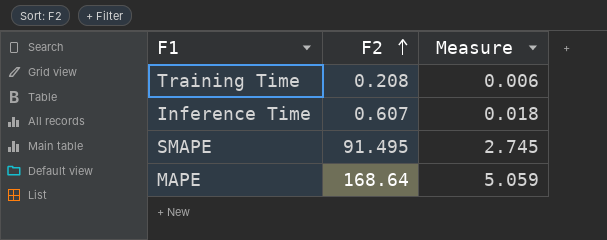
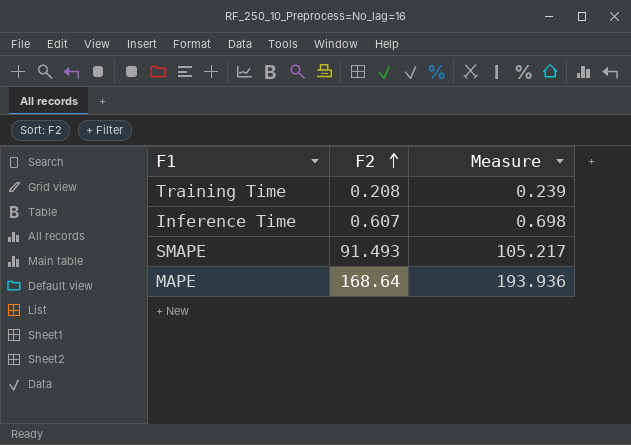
column Measure | formula: [F2] * 0.03 -> [F2] * 1.15
SMAPE | F2: 91.495 -> 91.493

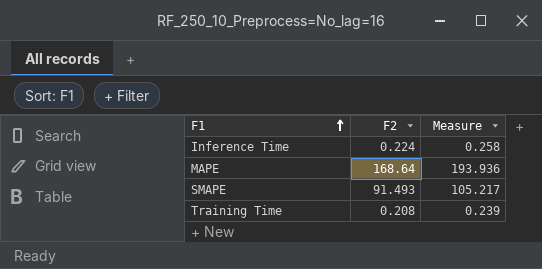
row order: F2 ascending -> F1 ascending
Inference Time | F2: 0.607 -> 0.224
Inference Time | Measure: 0.698 -> 0.258

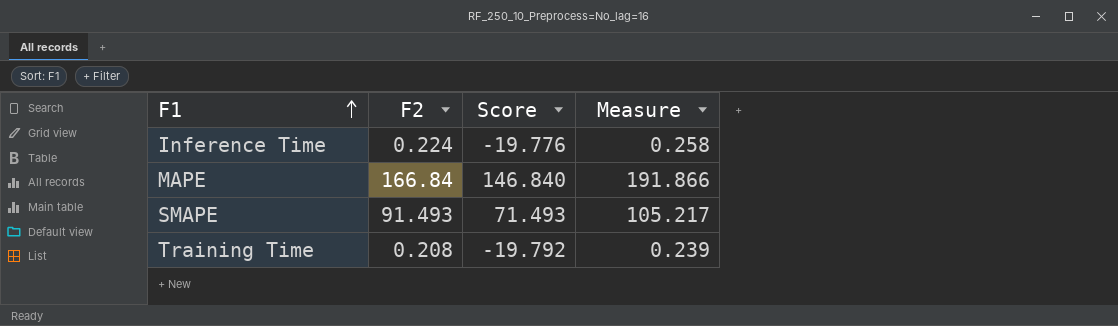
column Score | formula: none -> [F2] - 20
MAPE | F2: 168.64 -> 166.84
MAPE | Measure: 193.936 -> 191.866

